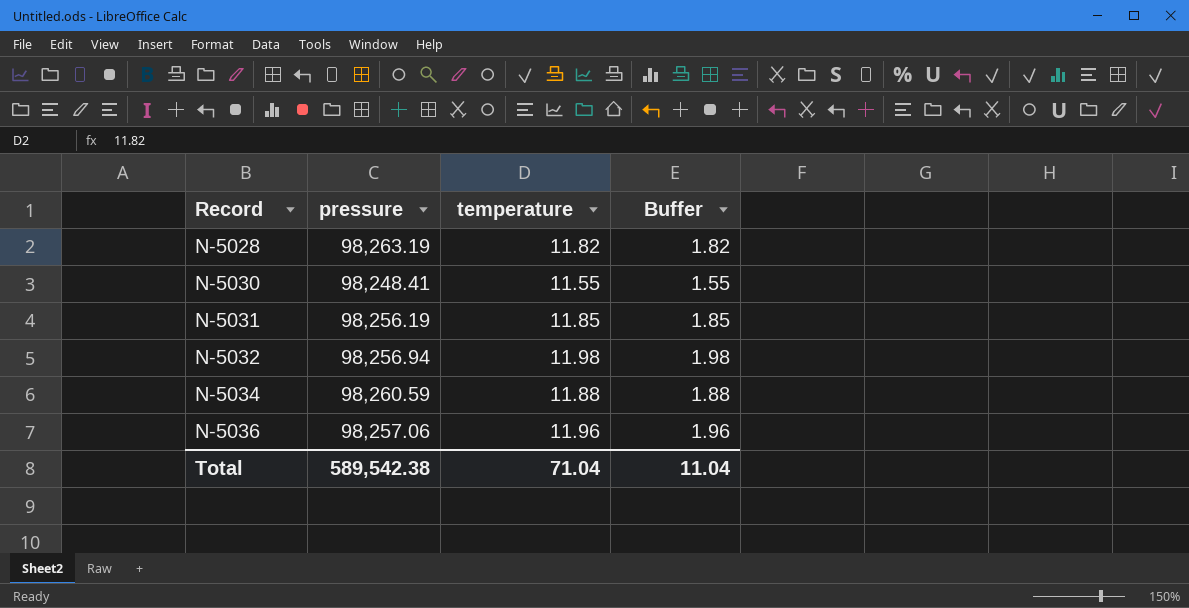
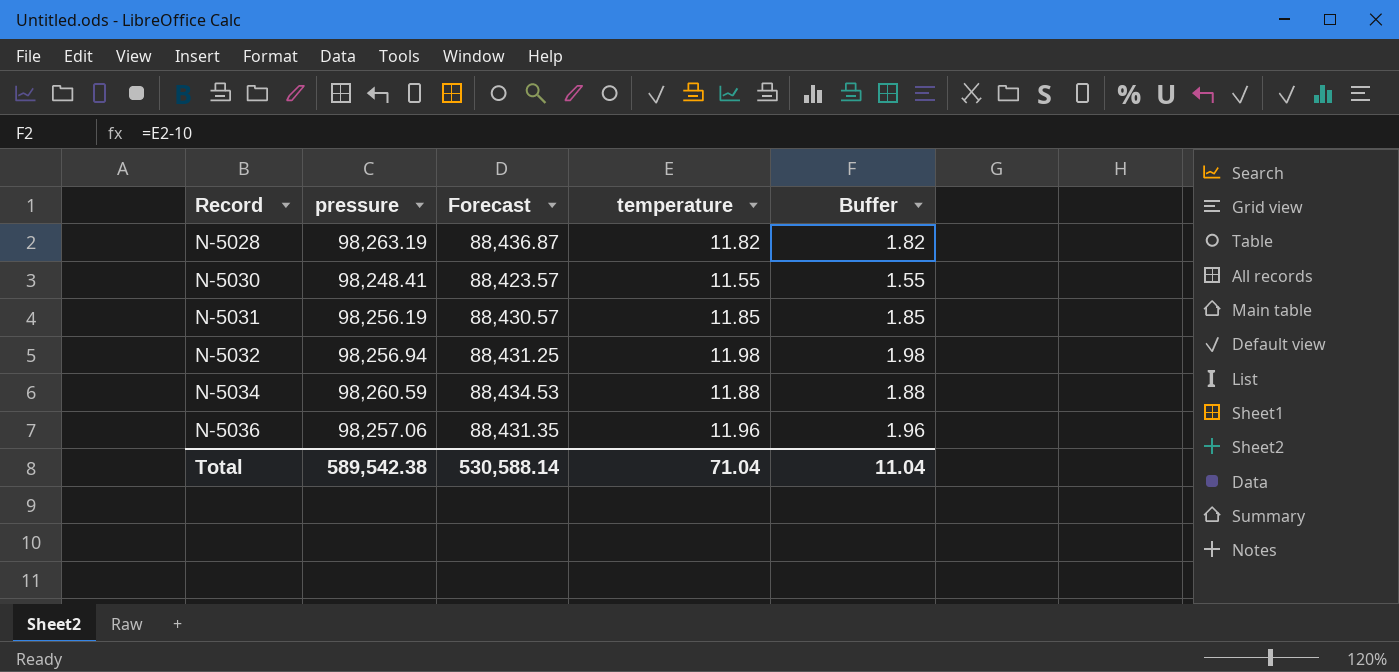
column Forecast | formula: none -> [pressure] * 0.9

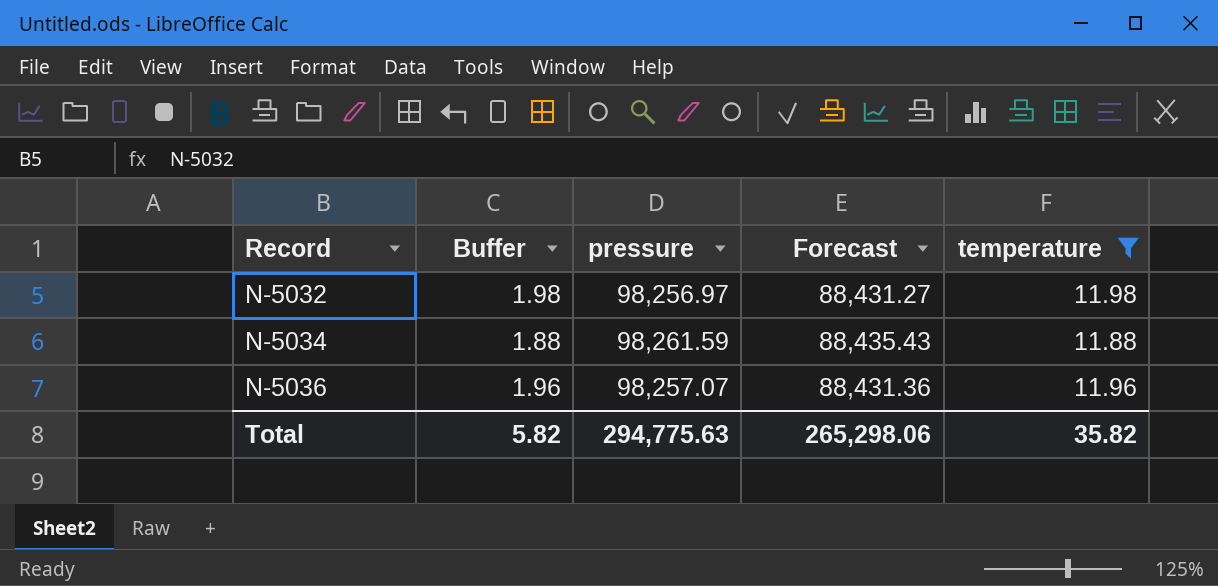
filter: none -> temperature >= 11.88
column Buffer | position: 5 -> 2
N-5032 | pressure: 98,256.94 -> 98,256.97
N-5032 | Forecast: 88,431.25 -> 88,431.27
N-5034 | pressure: 98,260.59 -> 98,261.59
N-5034 | Forecast: 88,434.53 -> 88,435.43
N-5036 | pressure: 98,257.06 -> 98,257.07
N-5036 | Forecast: 88,431.35 -> 88,431.36
Total | Buffer: 11.04 -> 5.82
Total | pressure: 589,542.38 -> 294,775.63
Total | Forecast: 530,588.14 -> 265,298.06
Total | temperature: 71.04 -> 35.82

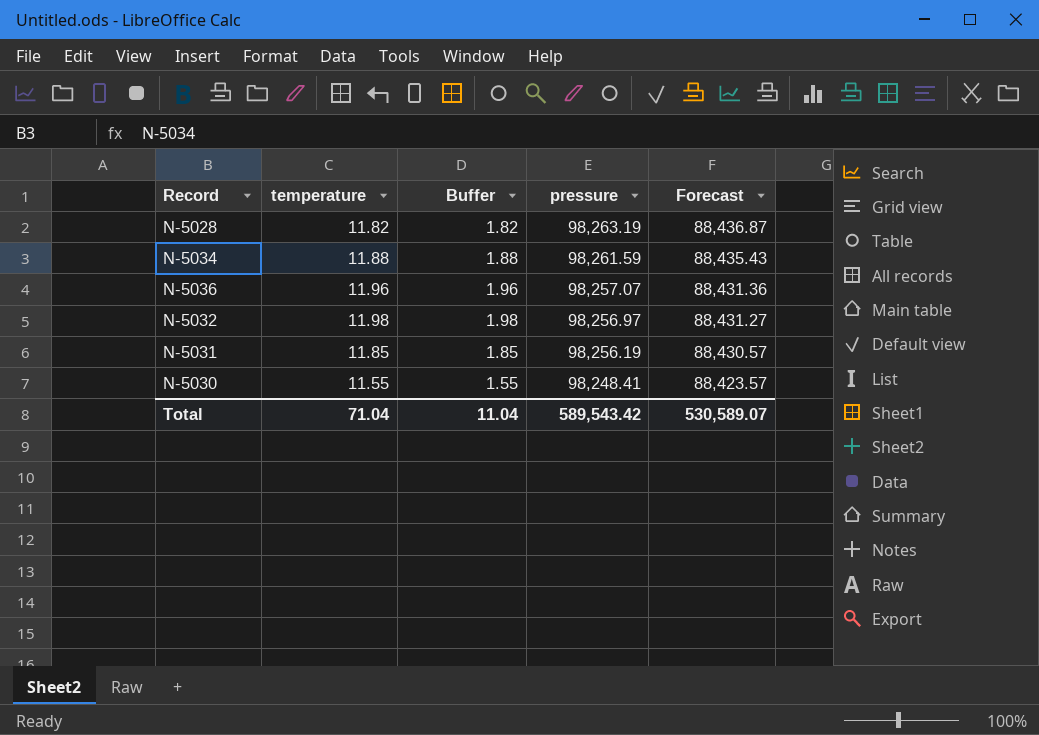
filter: temperature >= 11.88 -> none
row order: Record ascending -> pressure descending
column temperature | position: 5 -> 2
Total | temperature: 35.82 -> 71.04
Total | Buffer: 5.82 -> 11.04
Total | pressure: 294,775.63 -> 589,543.42
Total | Forecast: 265,298.06 -> 530,589.07

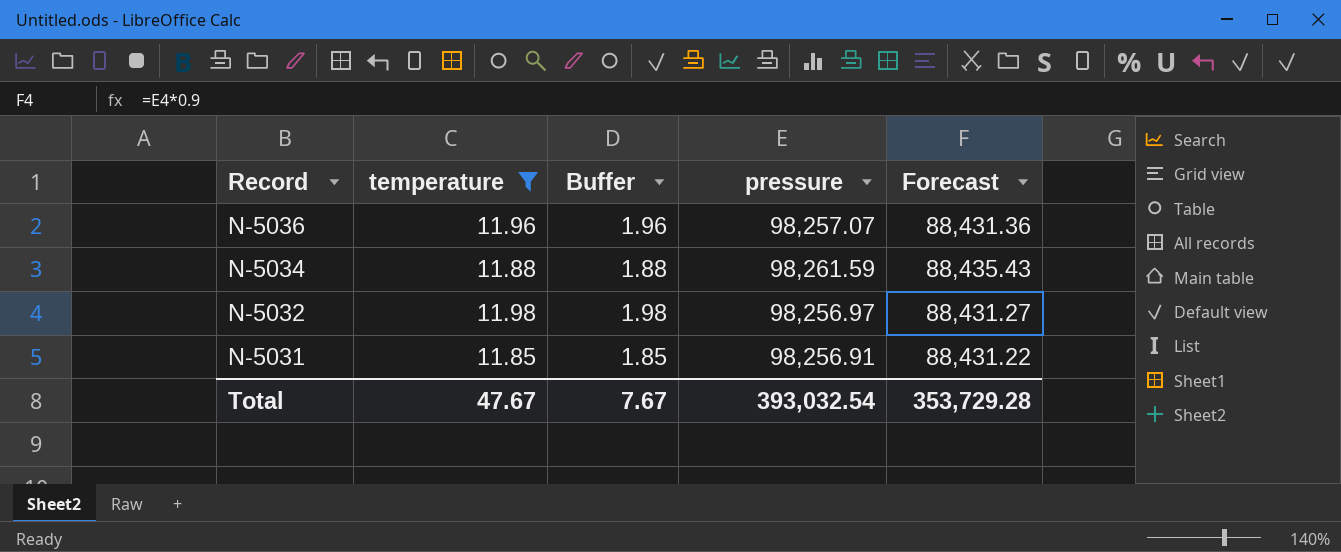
filter: none -> temperature >= 11.85
row order: pressure descending -> Record descending
N-5031 | pressure: 98,256.19 -> 98,256.91
N-5031 | Forecast: 88,430.57 -> 88,431.22
Total | temperature: 71.04 -> 47.67
Total | Buffer: 11.04 -> 7.67
Total | pressure: 589,543.42 -> 393,032.54
Total | Forecast: 530,589.07 -> 353,729.28

